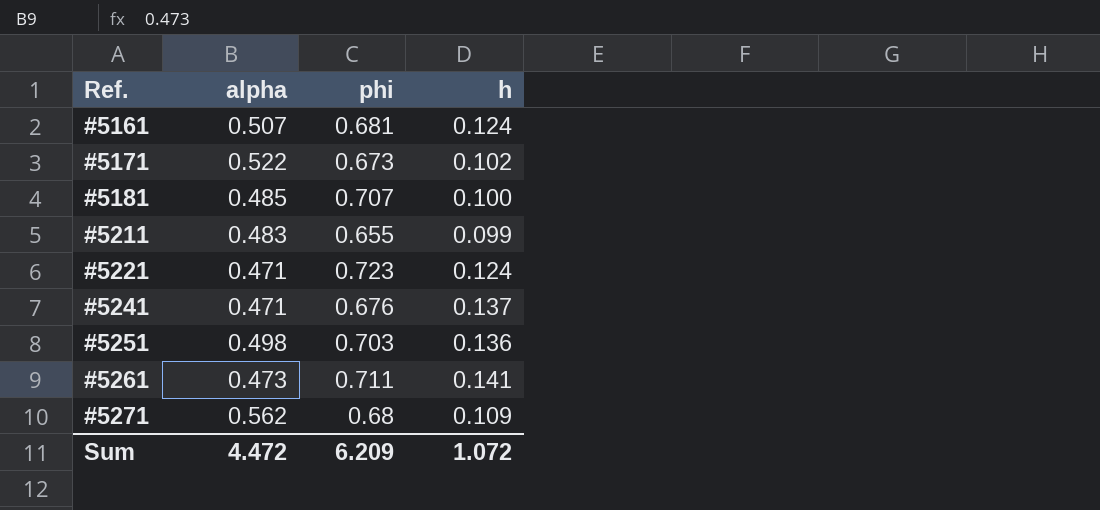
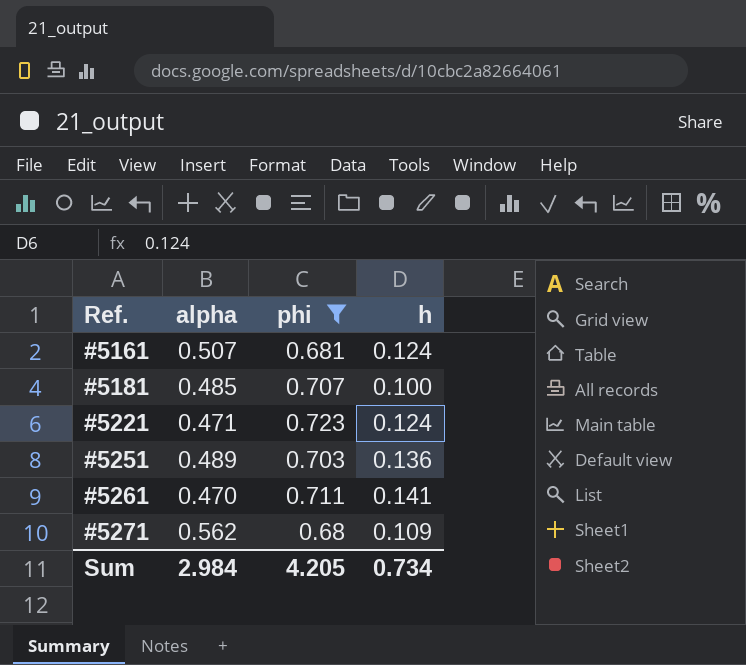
filter: none -> phi >= 0.68
#5251 | alpha: 0.498 -> 0.489
#5261 | alpha: 0.473 -> 0.470
Sum | alpha: 4.472 -> 2.984
Sum | phi: 6.209 -> 4.205
Sum | h: 1.072 -> 0.734

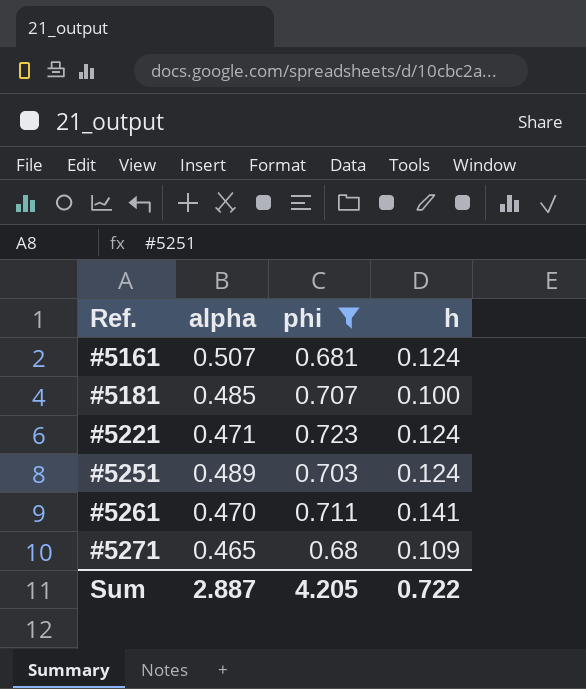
#5251 | h: 0.136 -> 0.124
#5271 | alpha: 0.562 -> 0.465
Sum | alpha: 2.984 -> 2.887
Sum | h: 0.734 -> 0.722

